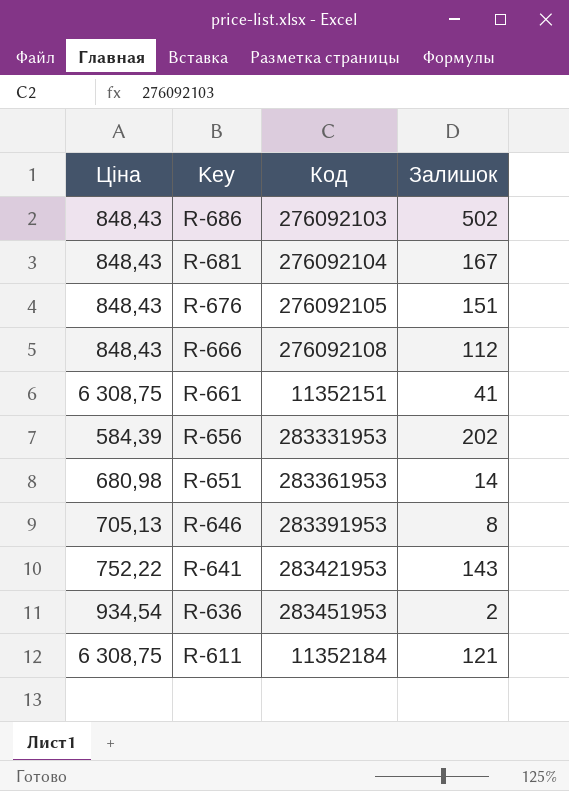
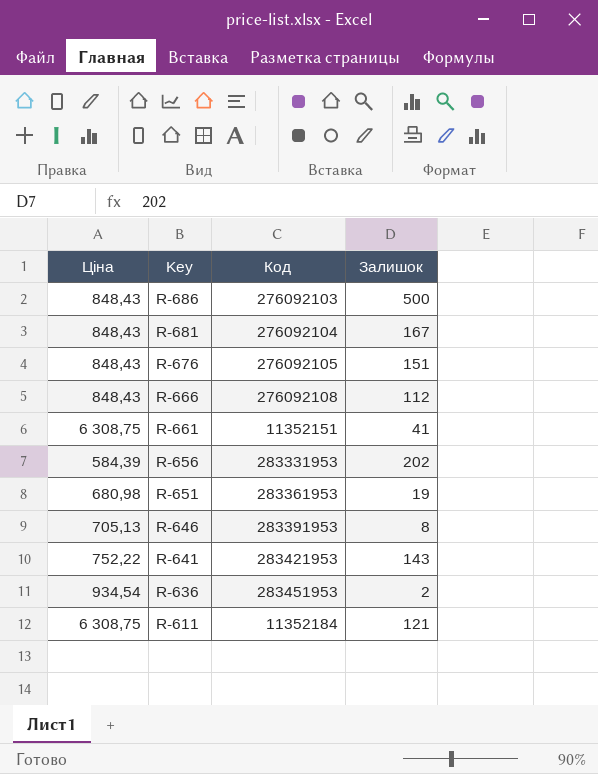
R-686 | Залишок: 502 -> 500
R-651 | Залишок: 14 -> 19

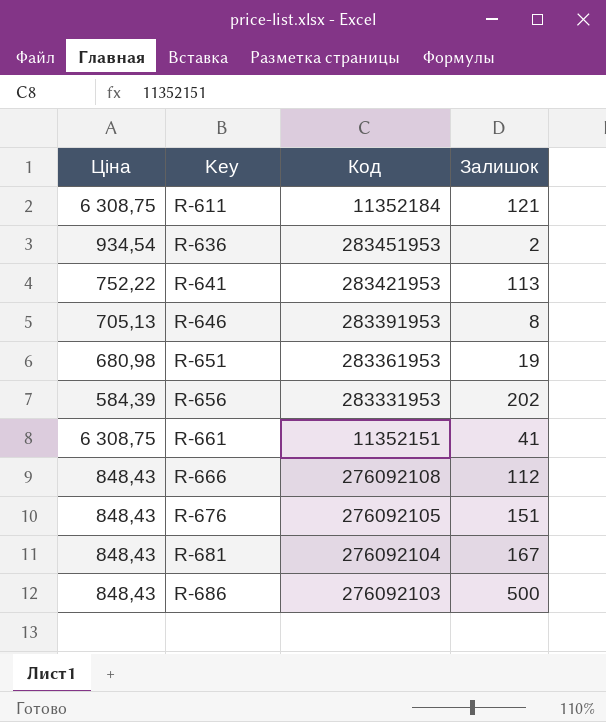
row order: Key descending -> Key ascending
R-641 | Залишок: 143 -> 113

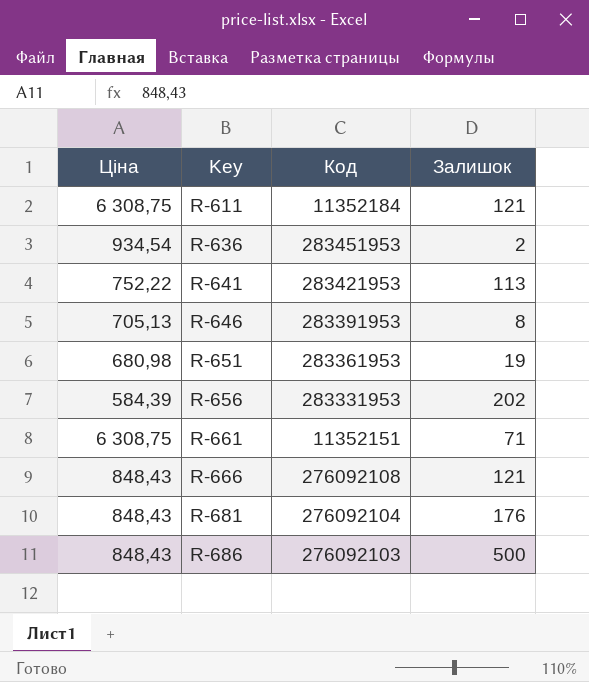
row R-676: 848,43 | 276092105 | 151 -> none
R-661 | Залишок: 41 -> 71
R-666 | Залишок: 112 -> 121
R-681 | Залишок: 167 -> 176

